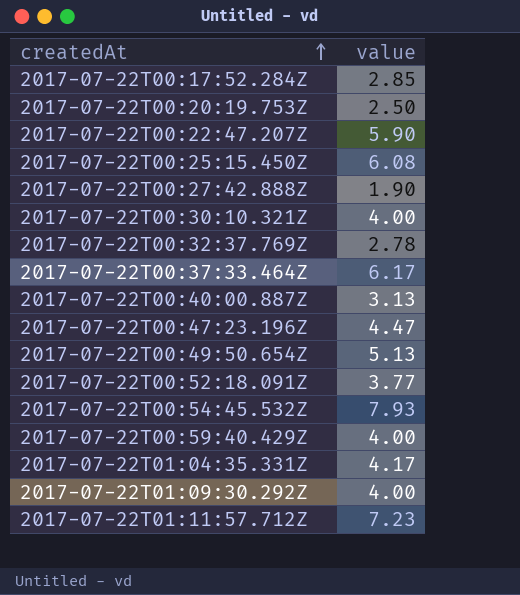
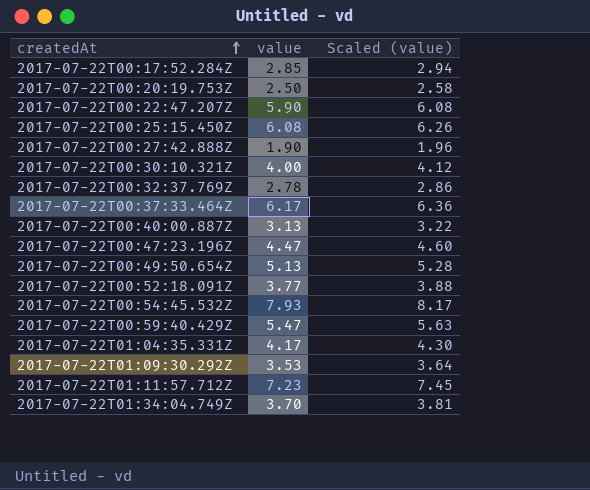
column Scaled (value) | formula: none -> [value] * 1.03
2017-07-22T00:59:40.429Z | value: 4.00 -> 5.47
2017-07-22T01:09:30.292Z | value: 4.00 -> 3.53
row 2017-07-22T01:34:04.749Z: none -> 3.70 | 3.81

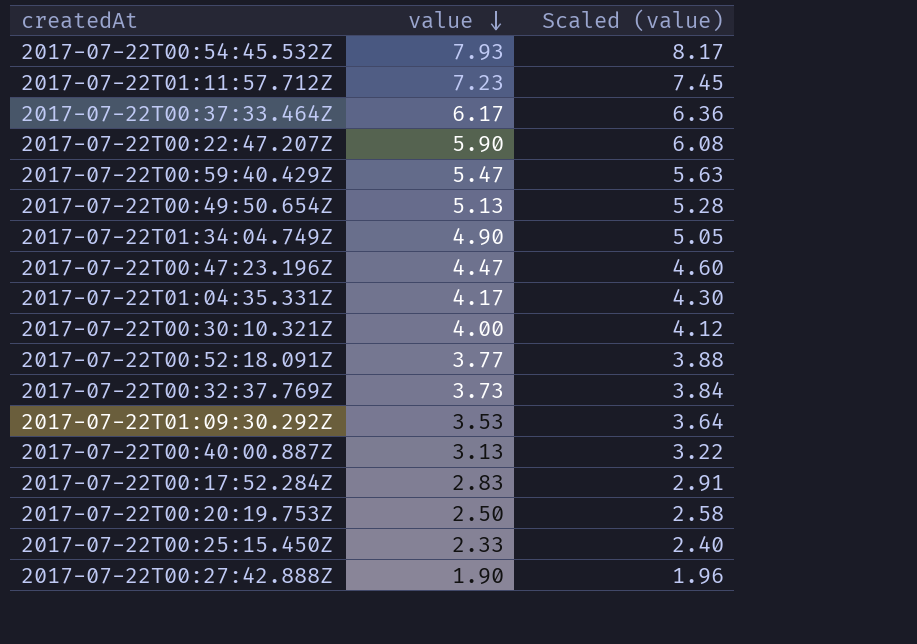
row order: createdAt ascending -> value descending
2017-07-22T01:34:04.749Z | value: 3.70 -> 4.90
2017-07-22T01:34:04.749Z | Scaled (value): 3.81 -> 5.05
2017-07-22T00:32:37.769Z | value: 2.78 -> 3.73
2017-07-22T00:32:37.769Z | Scaled (value): 2.86 -> 3.84
2017-07-22T00:17:52.284Z | value: 2.85 -> 2.83
2017-07-22T00:17:52.284Z | Scaled (value): 2.94 -> 2.91
2017-07-22T00:25:15.450Z | value: 6.08 -> 2.33
2017-07-22T00:25:15.450Z | Scaled (value): 6.26 -> 2.40

